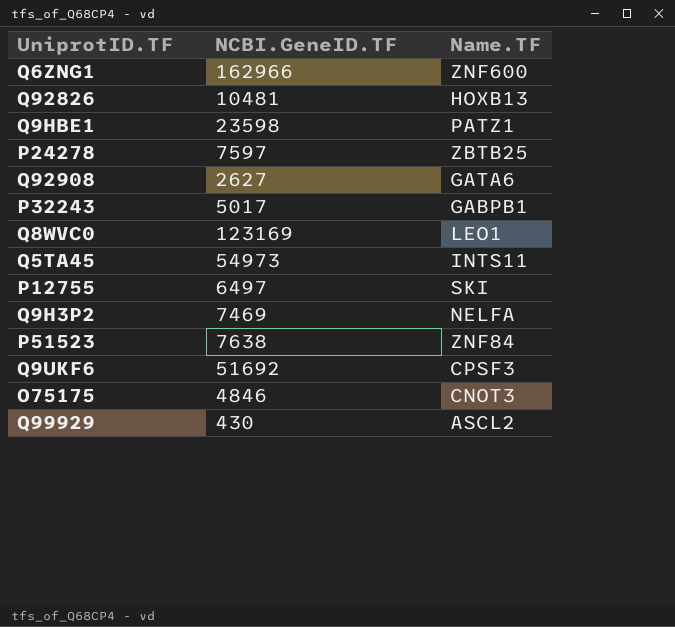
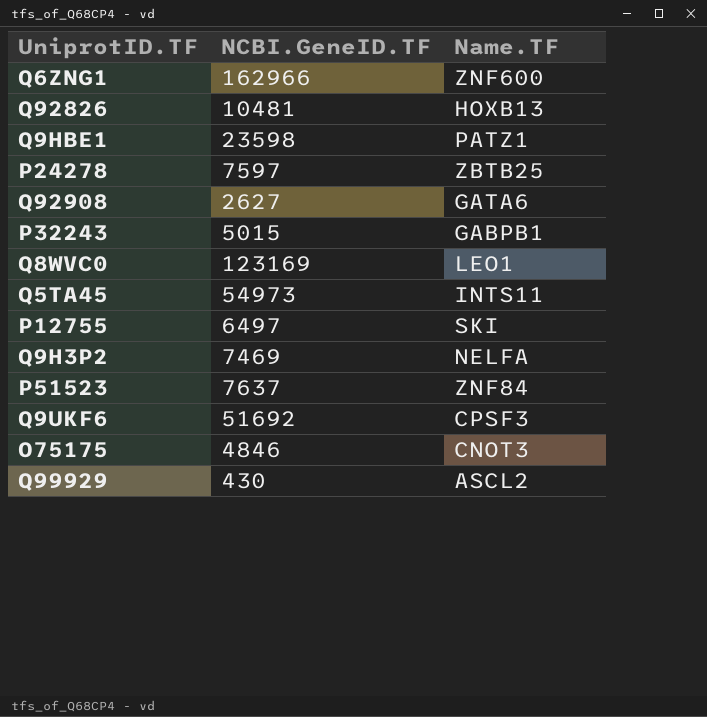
P32243 | NCBI.GeneID.TF: 5017 -> 5015
P51523 | NCBI.GeneID.TF: 7638 -> 7637

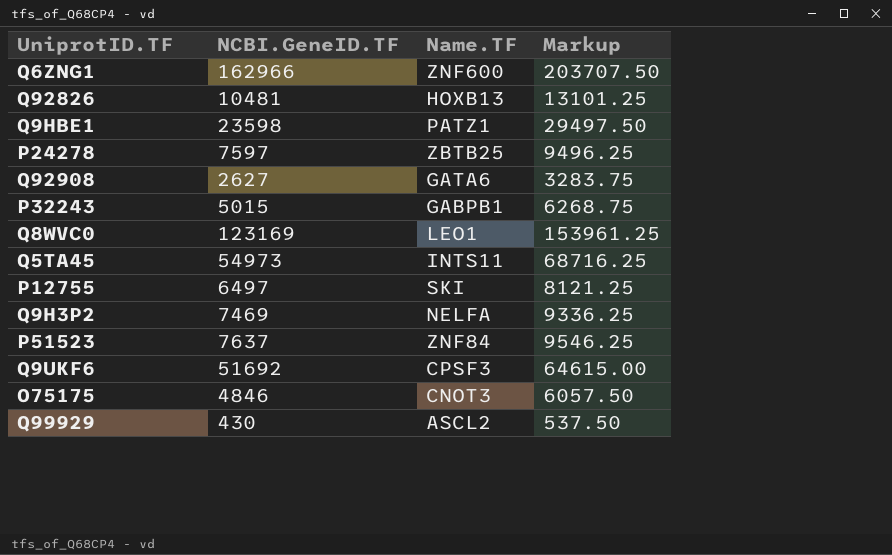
column Markup | formula: none -> [NCBI.GeneID.TF] * 1.25

